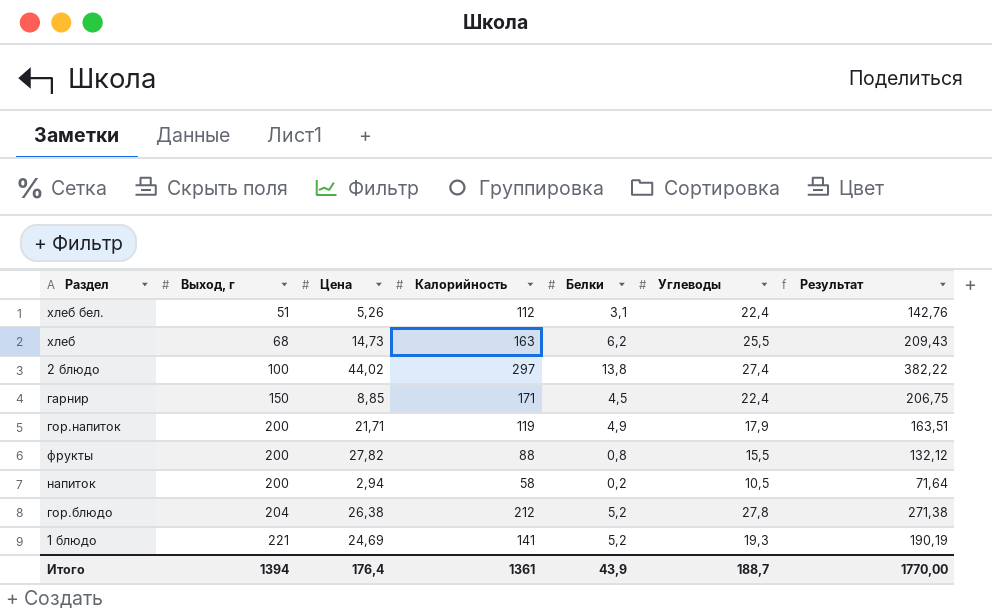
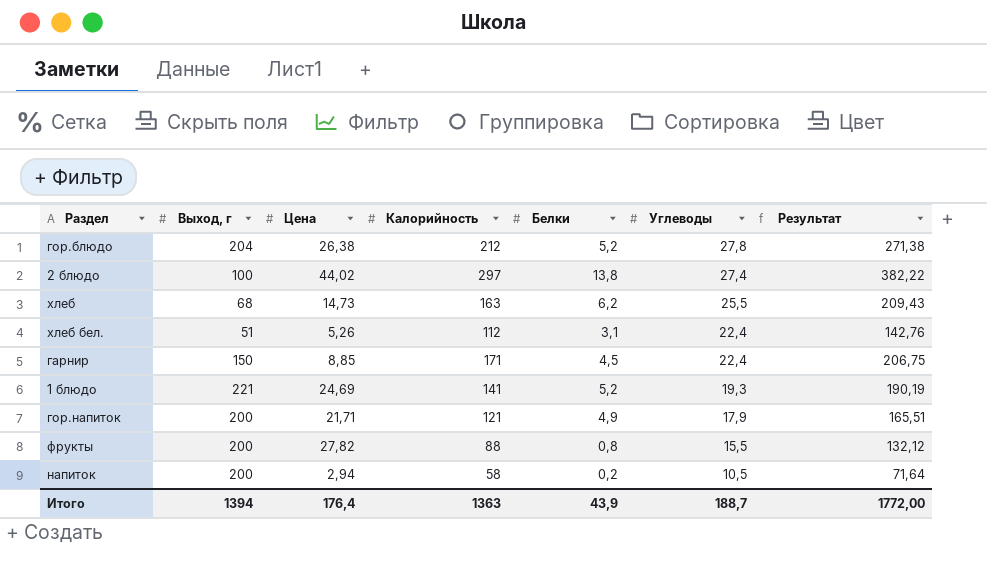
row order: Выход, г ascending -> Углеводы descending
гор.напиток | Калорийность: 119 -> 121
гор.напиток | Результат: 163,51 -> 165,51
Итого | Калорийность: 1361 -> 1363
Итого | Результат: 1770,00 -> 1772,00

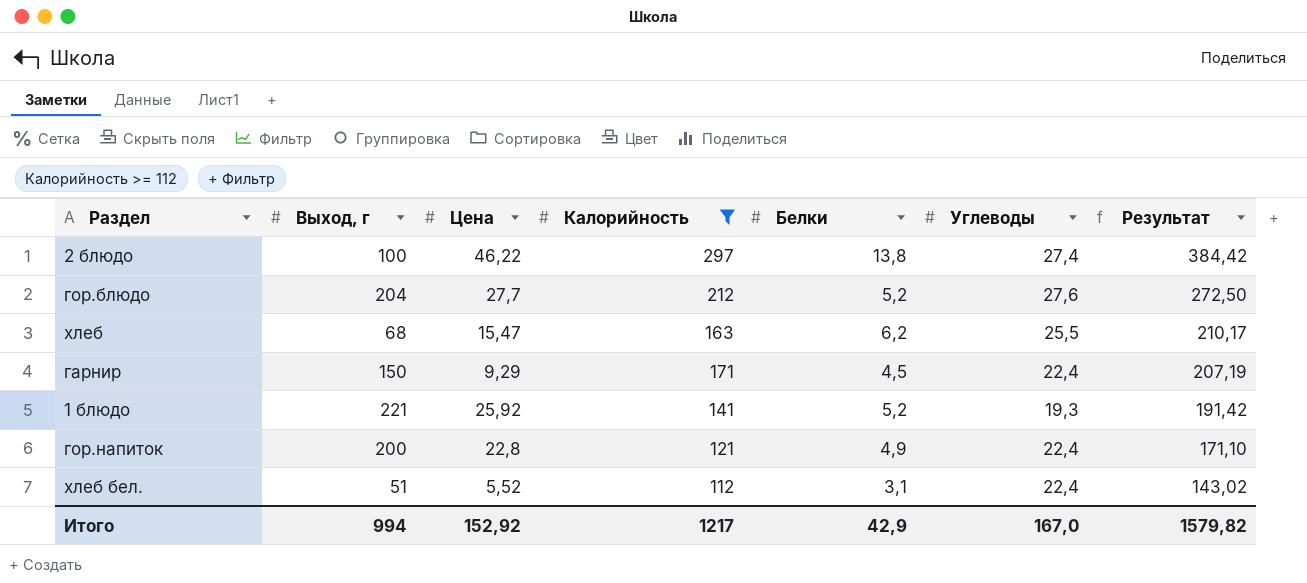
filter: none -> Калорийность >= 112
row order: Углеводы descending -> Результат descending
2 блюдо | Цена: 44,02 -> 46,22
2 блюдо | Результат: 382,22 -> 384,42
гор.блюдо | Цена: 26,38 -> 27,7
гор.блюдо | Углеводы: 27,8 -> 27,6
гор.блюдо | Результат: 271,38 -> 272,50
хлеб | Цена: 14,73 -> 15,47
хлеб | Результат: 209,43 -> 210,17
гарнир | Цена: 8,85 -> 9,29
гарнир | Результат: 206,75 -> 207,19
1 блюдо | Цена: 24,69 -> 25,92
1 блюдо | Результат: 190,19 -> 191,42
гор.напиток | Цена: 21,71 -> 22,8
гор.напиток | Углеводы: 17,9 -> 22,4
гор.напиток | Результат: 165,51 -> 171,10
хлеб бел. | Цена: 5,26 -> 5,52
хлеб бел. | Результат: 142,76 -> 143,02
Итого | Выход, г: 1394 -> 994
Итого | Цена: 176,4 -> 152,92
Итого | Калорийность: 1363 -> 1217
Итого | Белки: 43,9 -> 42,9
Итого | Углеводы: 188,7 -> 167,0
Итого | Результат: 1772,00 -> 1579,82

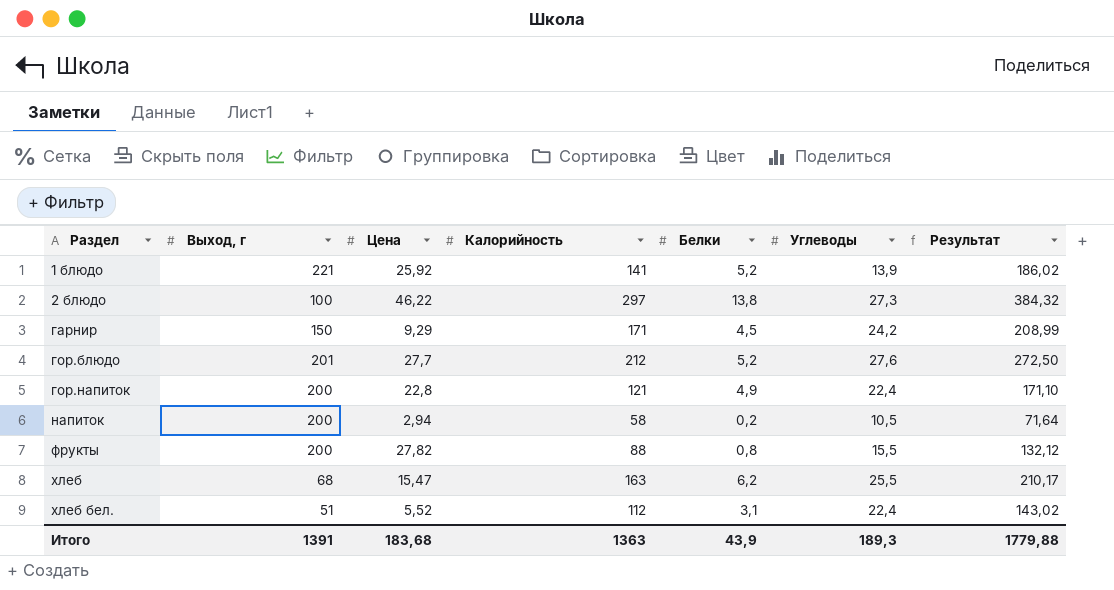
filter: Калорийность >= 112 -> none
row order: Результат descending -> Раздел ascending
1 блюдо | Углеводы: 19,3 -> 13,9
1 блюдо | Результат: 191,42 -> 186,02
2 блюдо | Углеводы: 27,4 -> 27,3
2 блюдо | Результат: 384,42 -> 384,32
гарнир | Углеводы: 22,4 -> 24,2
гарнир | Результат: 207,19 -> 208,99
гор.блюдо | Выход, г: 204 -> 201
Итого | Выход, г: 994 -> 1391
Итого | Цена: 152,92 -> 183,68
Итого | Калорийность: 1217 -> 1363
Итого | Белки: 42,9 -> 43,9
Итого | Углеводы: 167,0 -> 189,3
Итого | Результат: 1579,82 -> 1779,88

